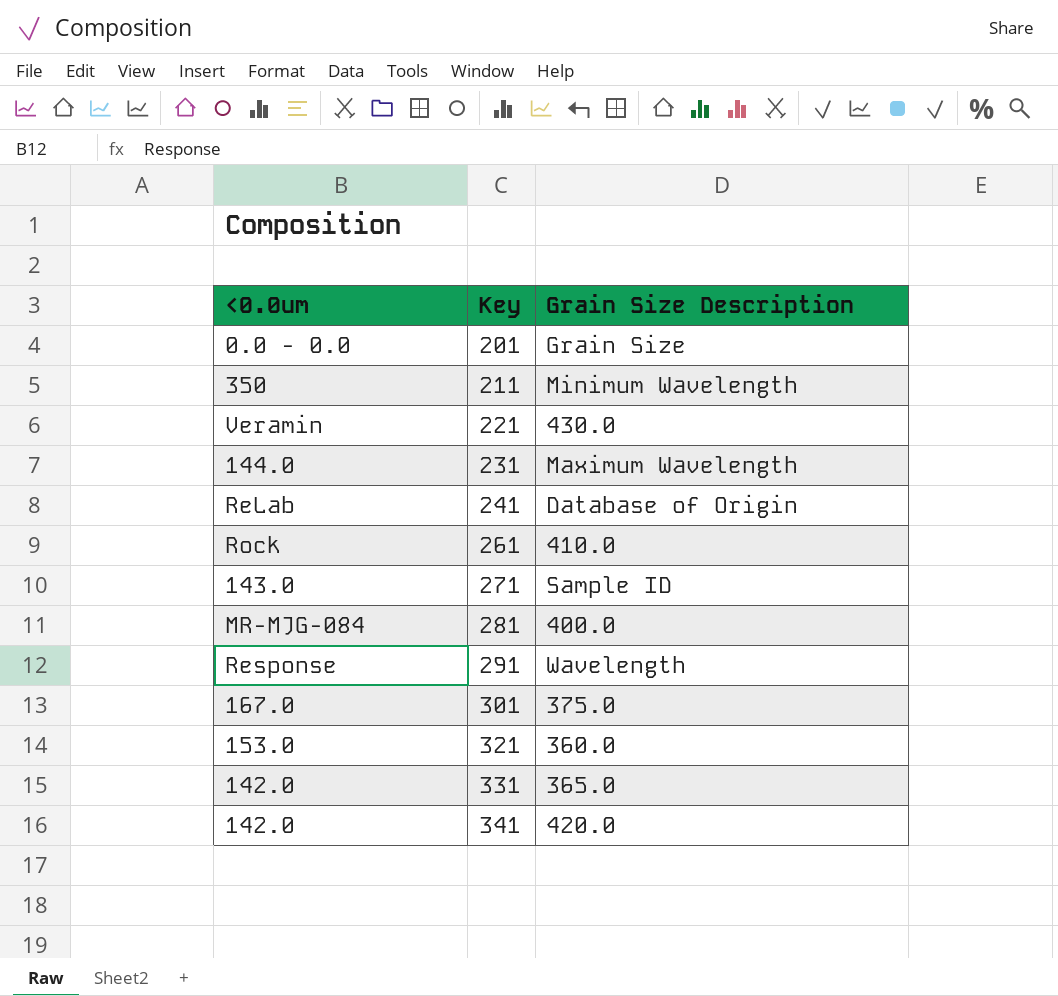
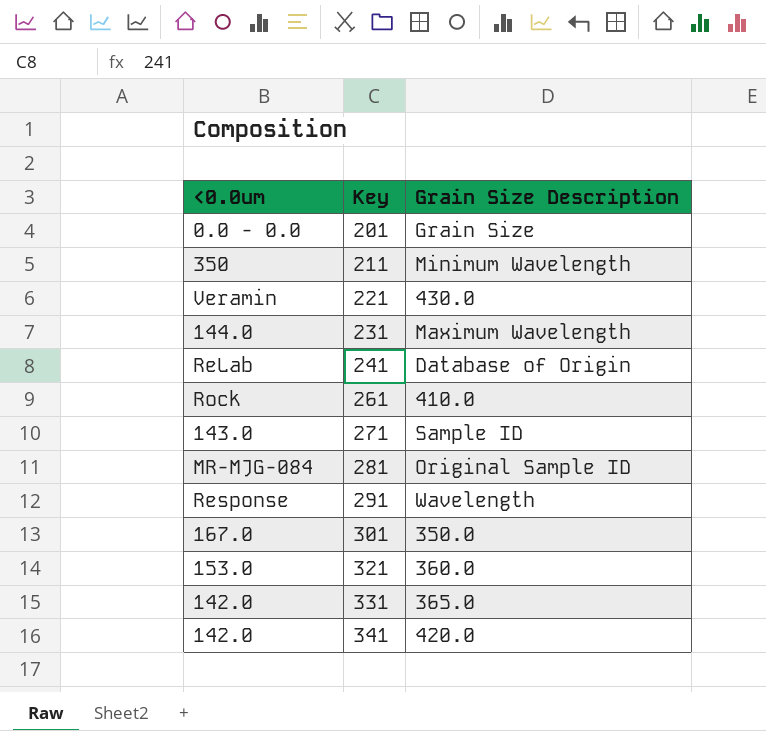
281 | Grain Size Description: 400.0 -> Original Sample ID
301 | Grain Size Description: 375.0 -> 350.0

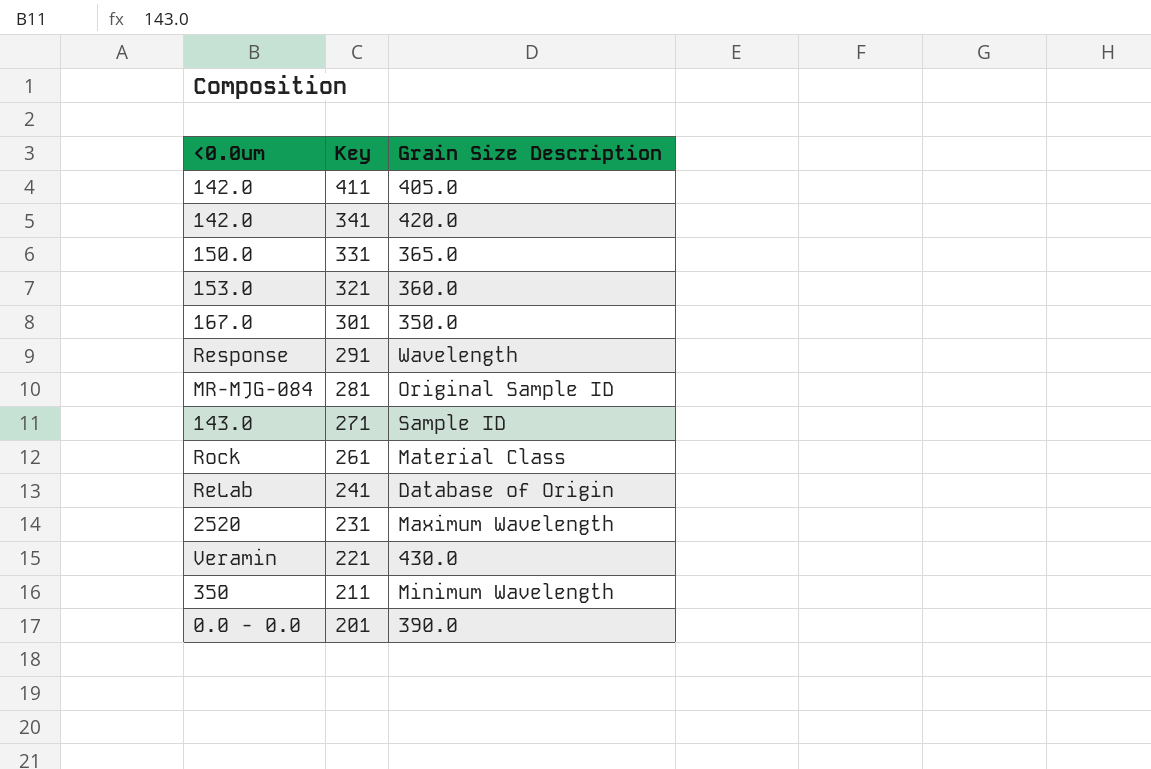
row order: Key ascending -> Key descending
row 411: none -> 142.0 | 405.0
331 | <0.0um: 142.0 -> 150.0
261 | Grain Size Description: 410.0 -> Material Class
231 | <0.0um: 144.0 -> 2520
201 | Grain Size Description: Grain Size -> 390.0

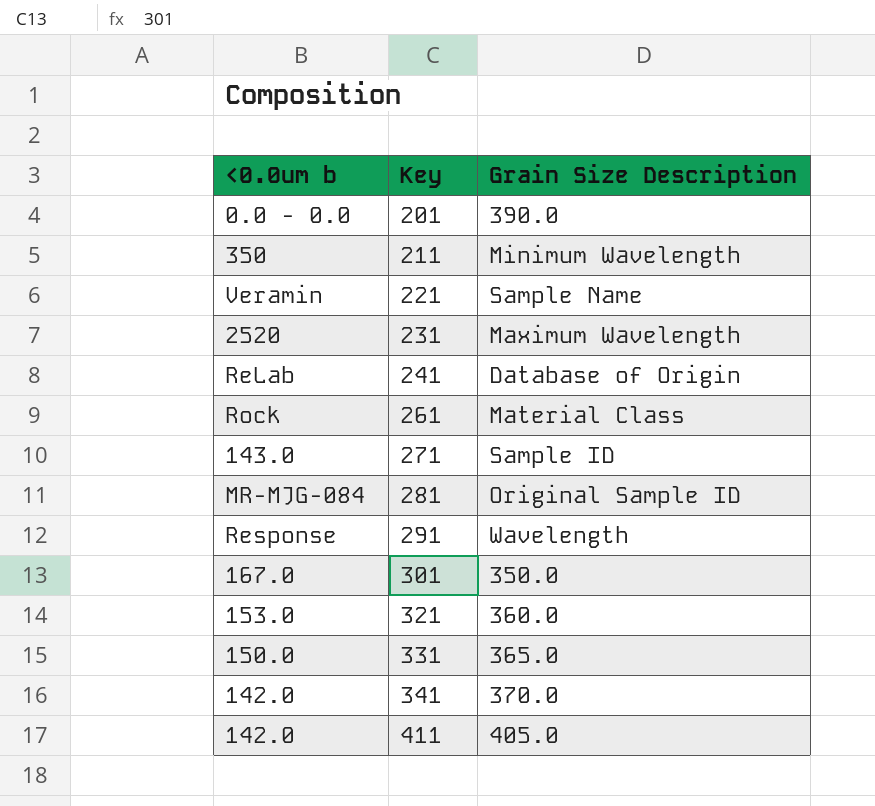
row order: Key descending -> Key ascending
column name: <0.0um -> <0.0um b
221 | Grain Size Description: 430.0 -> Sample Name
341 | Grain Size Description: 420.0 -> 370.0

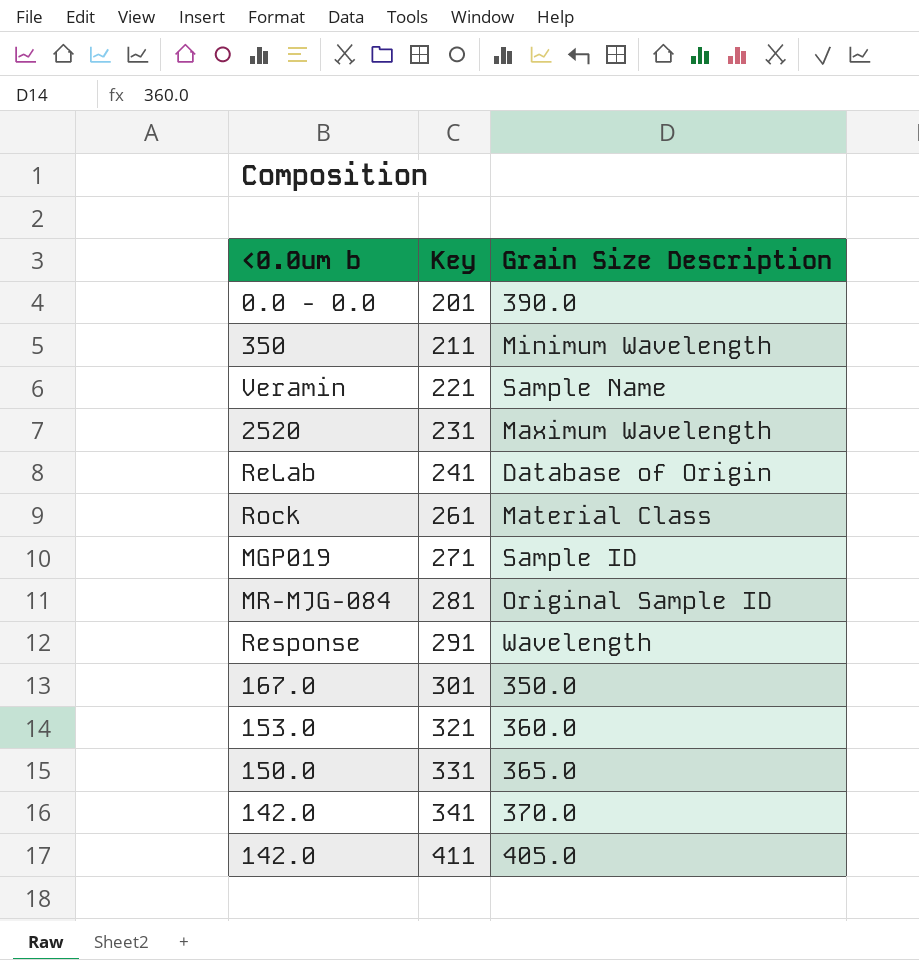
271 | <0.0um b: 143.0 -> MGP019

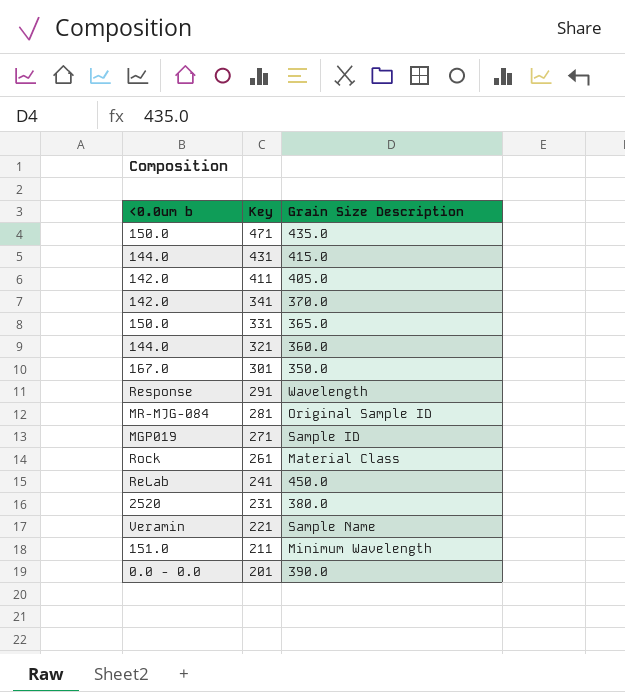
row order: Key ascending -> Key descending
row 471: none -> 150.0 | 435.0
row 431: none -> 144.0 | 415.0
321 | <0.0um b: 153.0 -> 144.0
241 | Grain Size Description: Database of Origin -> 450.0
231 | Grain Size Description: Maximum Wavelength -> 380.0
211 | <0.0um b: 350 -> 151.0

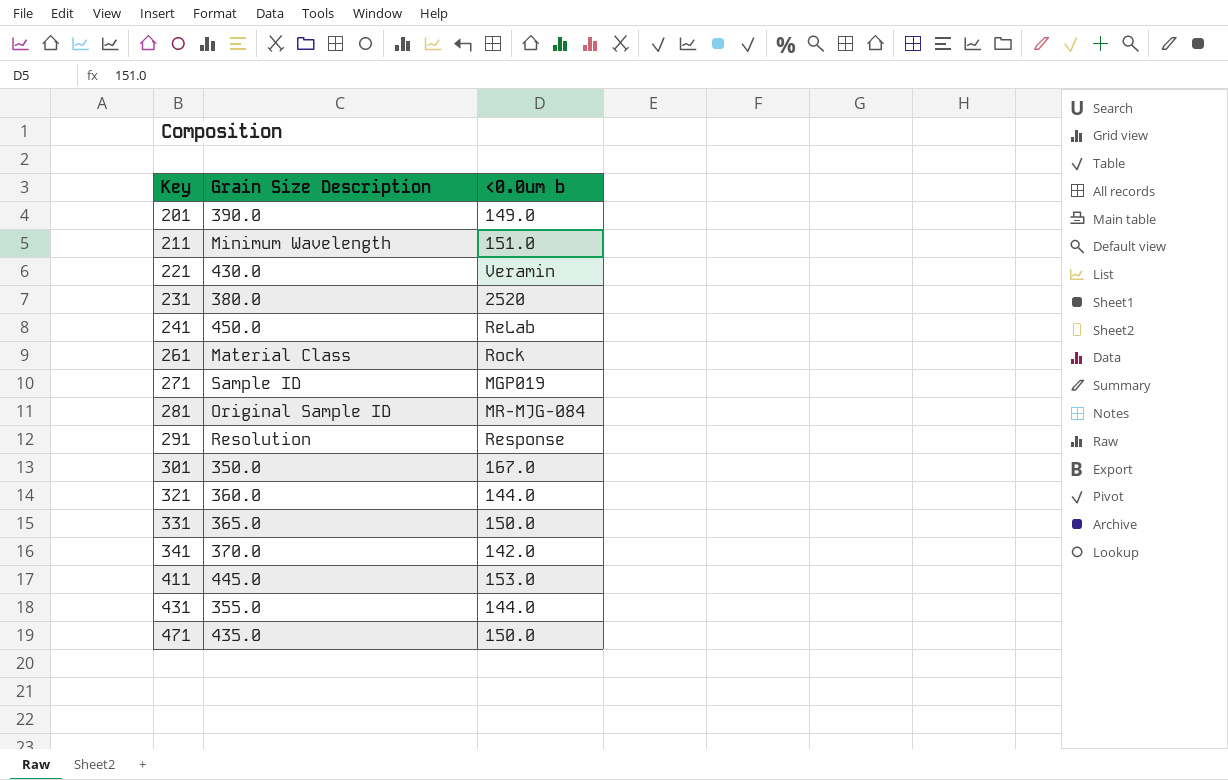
row order: Key descending -> Key ascending
column <0.0um b | position: 1 -> 3
201 | <0.0um b: 0.0 - 0.0 -> 149.0
221 | Grain Size Description: Sample Name -> 430.0
291 | Grain Size Description: Wavelength -> Resolution
411 | Grain Size Description: 405.0 -> 445.0
411 | <0.0um b: 142.0 -> 153.0
431 | Grain Size Description: 415.0 -> 355.0

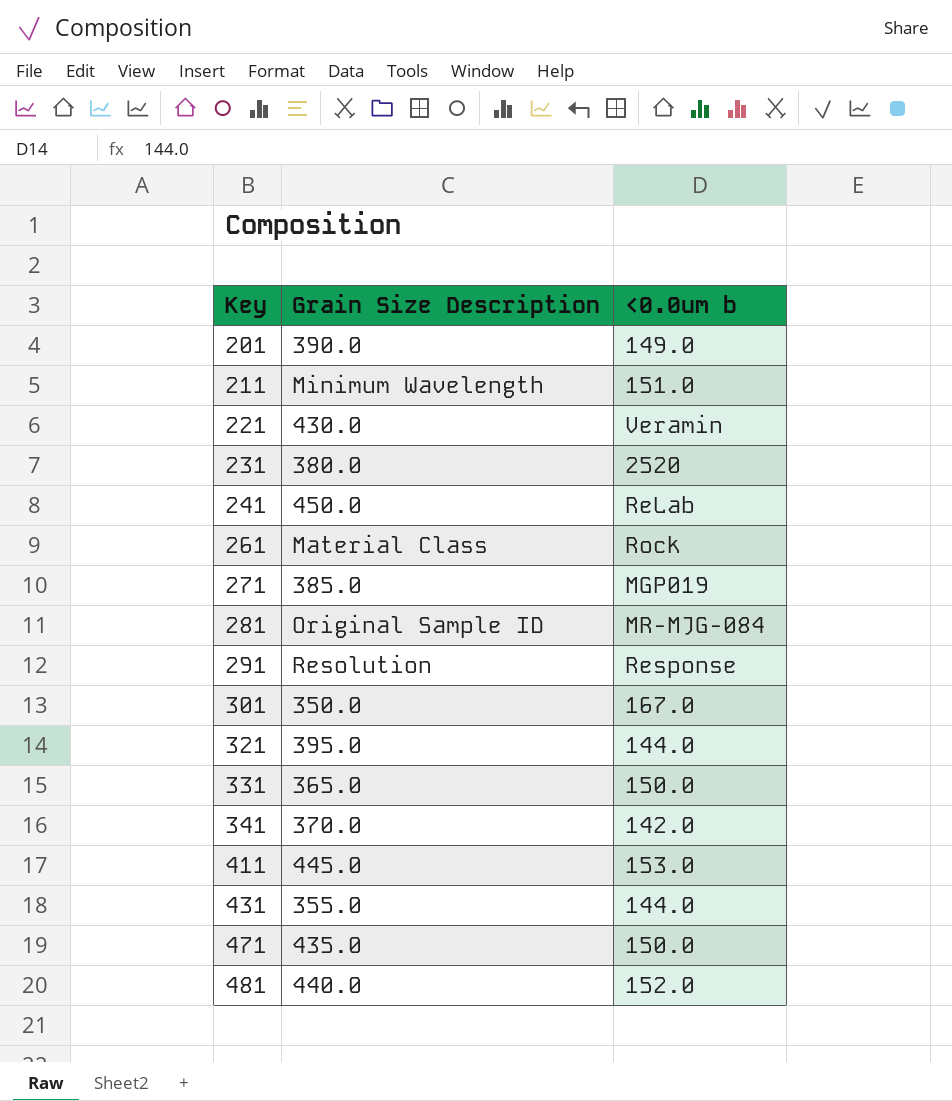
271 | Grain Size Description: Sample ID -> 385.0
321 | Grain Size Description: 360.0 -> 395.0
row 481: none -> 440.0 | 152.0

